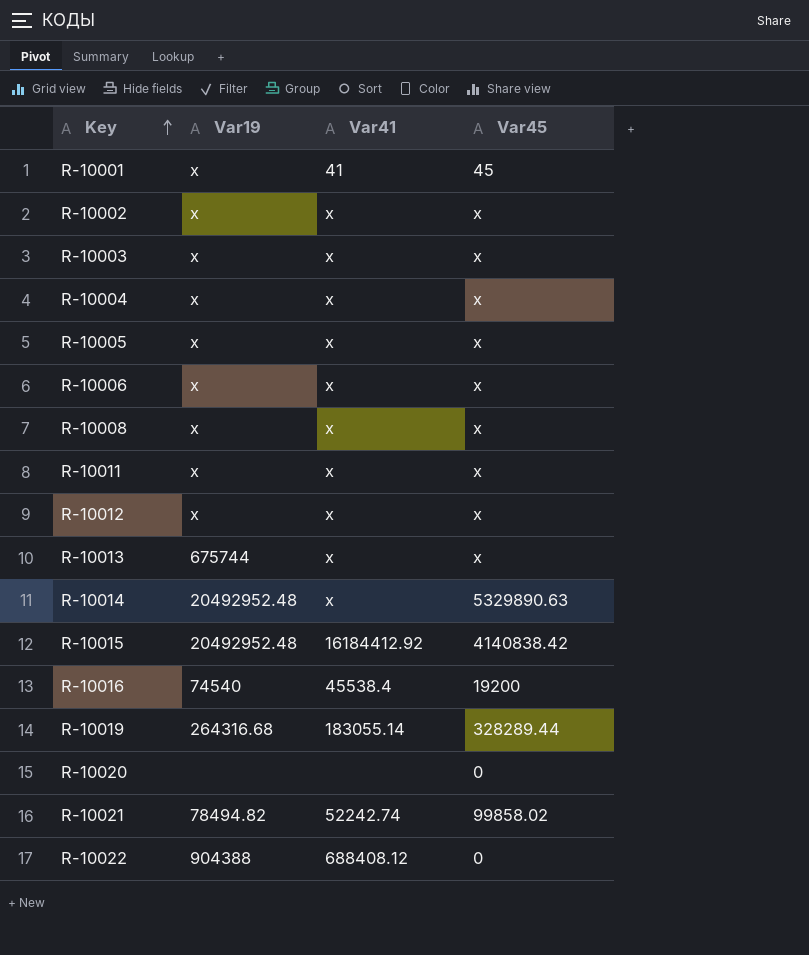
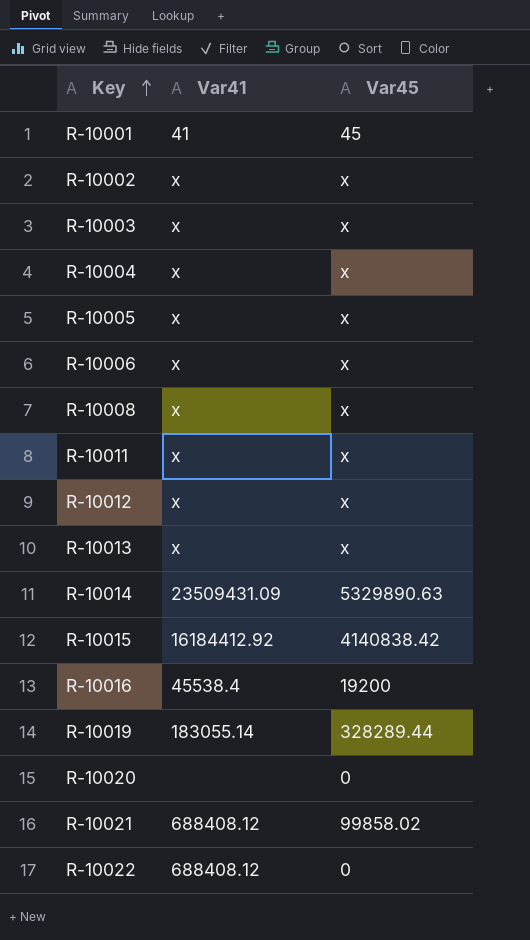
column Var19 | position: 2 -> none
R-10014 | Var41: х -> 23509431.09
R-10021 | Var41: 52242.74 -> 688408.12

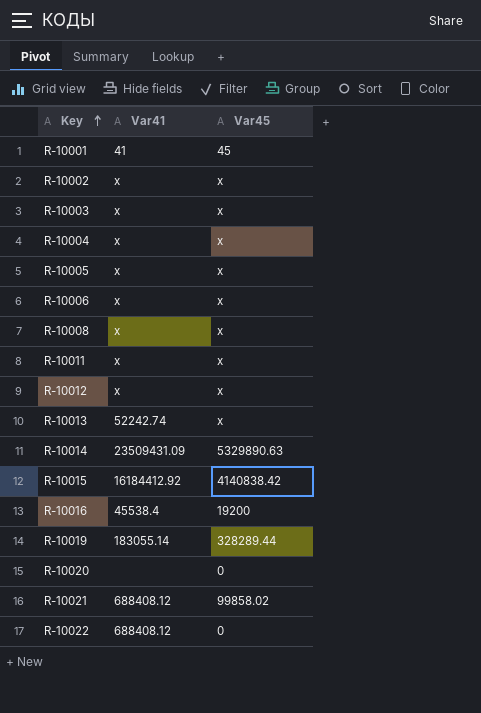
R-10013 | Var41: х -> 52242.74

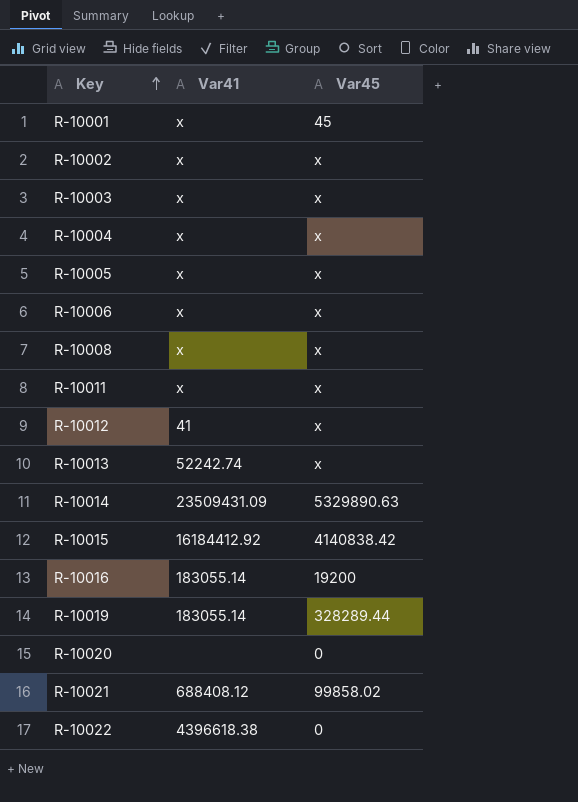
R-10001 | Var41: 41 -> х
R-10012 | Var41: х -> 41
R-10016 | Var41: 45538.4 -> 183055.14
R-10022 | Var41: 688408.12 -> 4396618.38

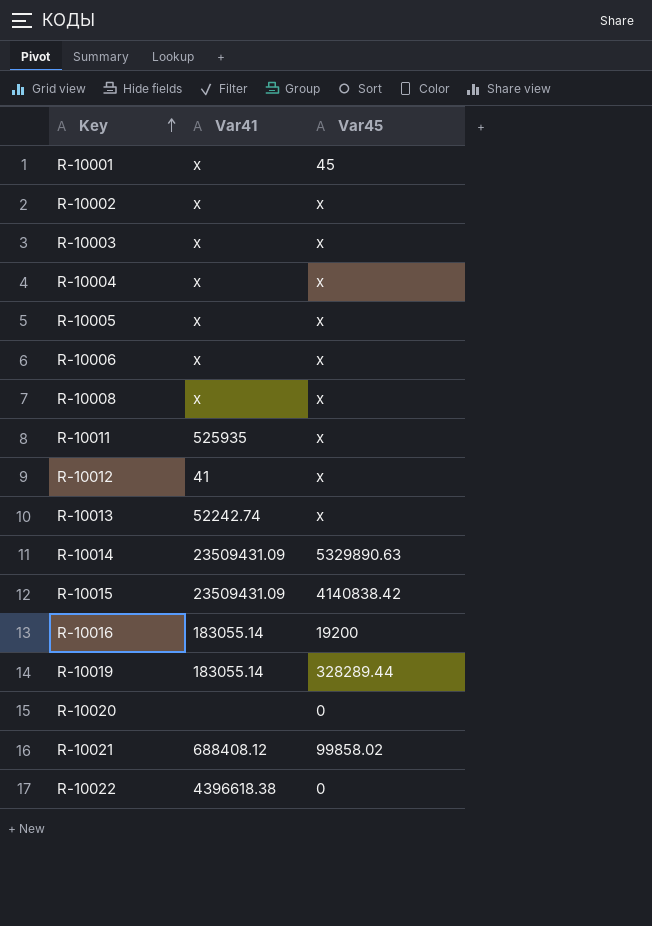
R-10011 | Var41: х -> 525935
R-10015 | Var41: 16184412.92 -> 23509431.09

